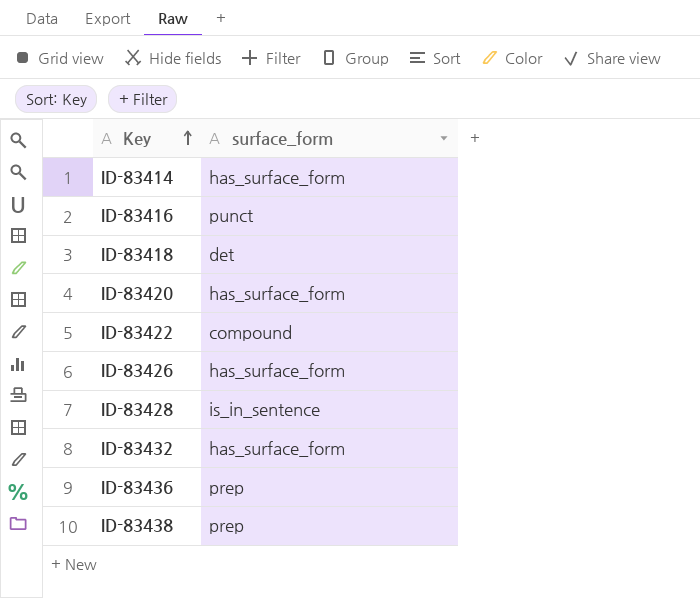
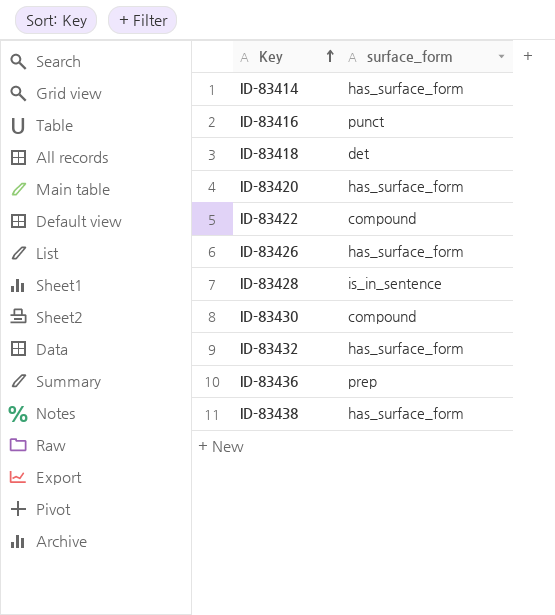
row ID-83430: none -> compound
ID-83438 | surface_form: prep -> has_surface_form

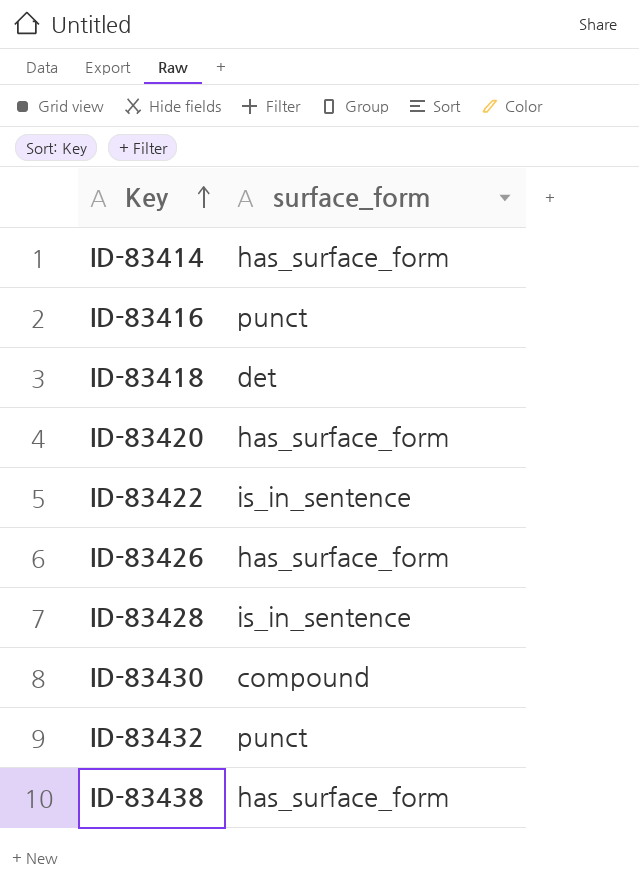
row ID-83436: prep -> none
ID-83422 | surface_form: compound -> is_in_sentence
ID-83432 | surface_form: has_surface_form -> punct

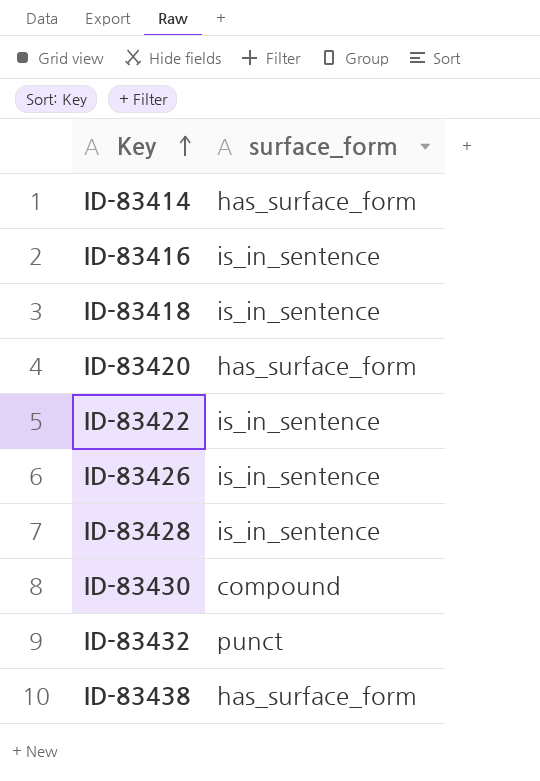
ID-83416 | surface_form: punct -> is_in_sentence
ID-83418 | surface_form: det -> is_in_sentence
ID-83426 | surface_form: has_surface_form -> is_in_sentence

